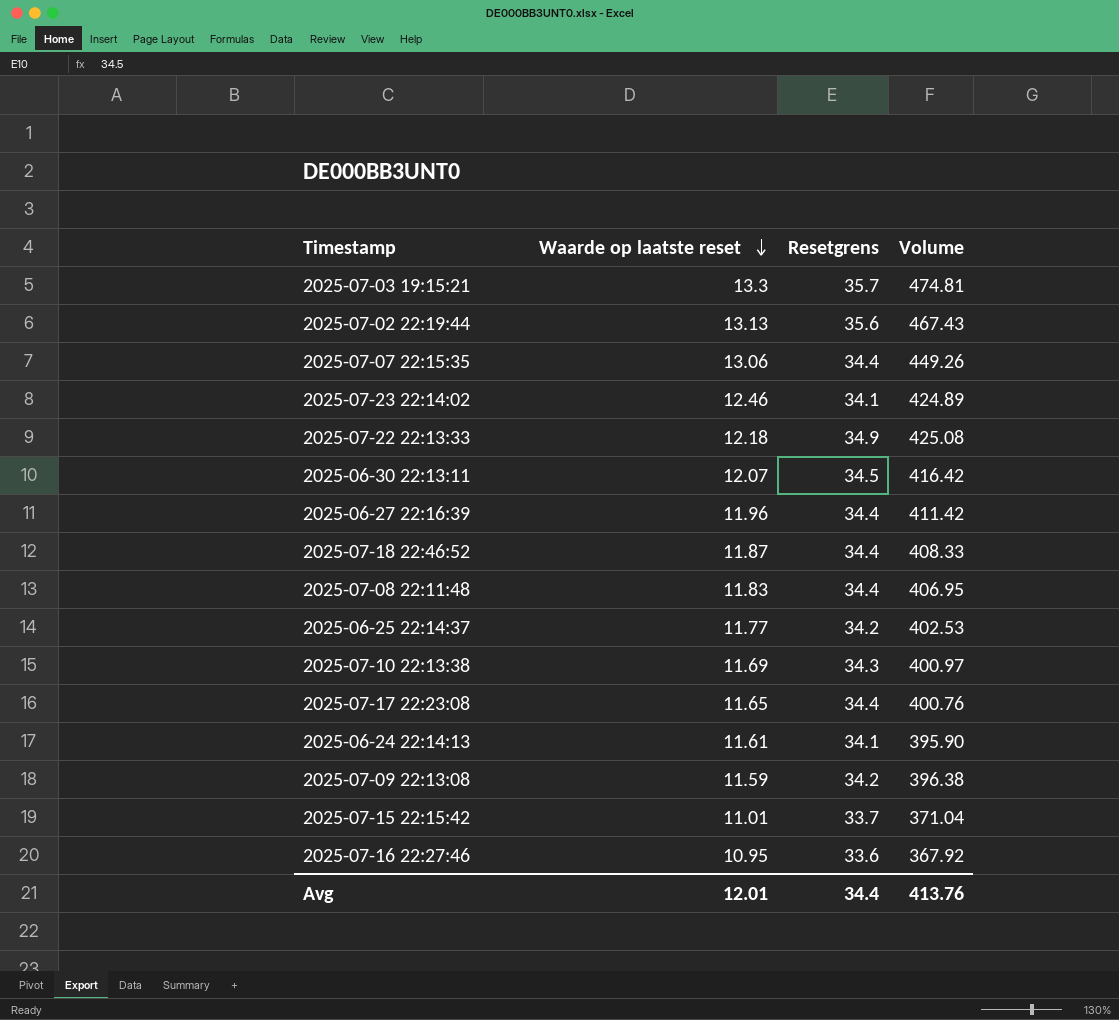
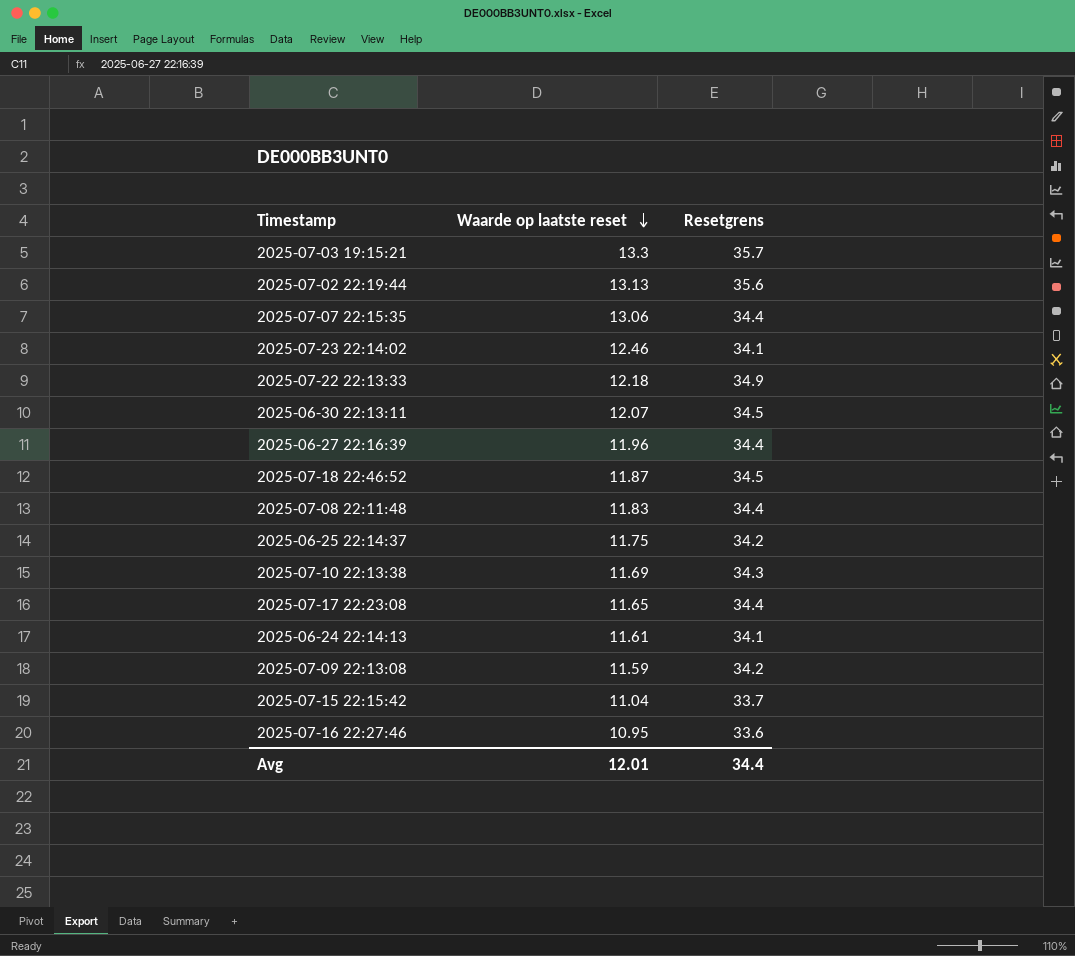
column Volume | formula: [Waarde op laatste reset] * [Resetgrens] -> none
2025-07-18 22:46:52 | Resetgrens: 34.4 -> 34.5
2025-06-25 22:14:37 | Waarde op laatste reset: 11.77 -> 11.75
2025-07-15 22:15:42 | Waarde op laatste reset: 11.01 -> 11.04

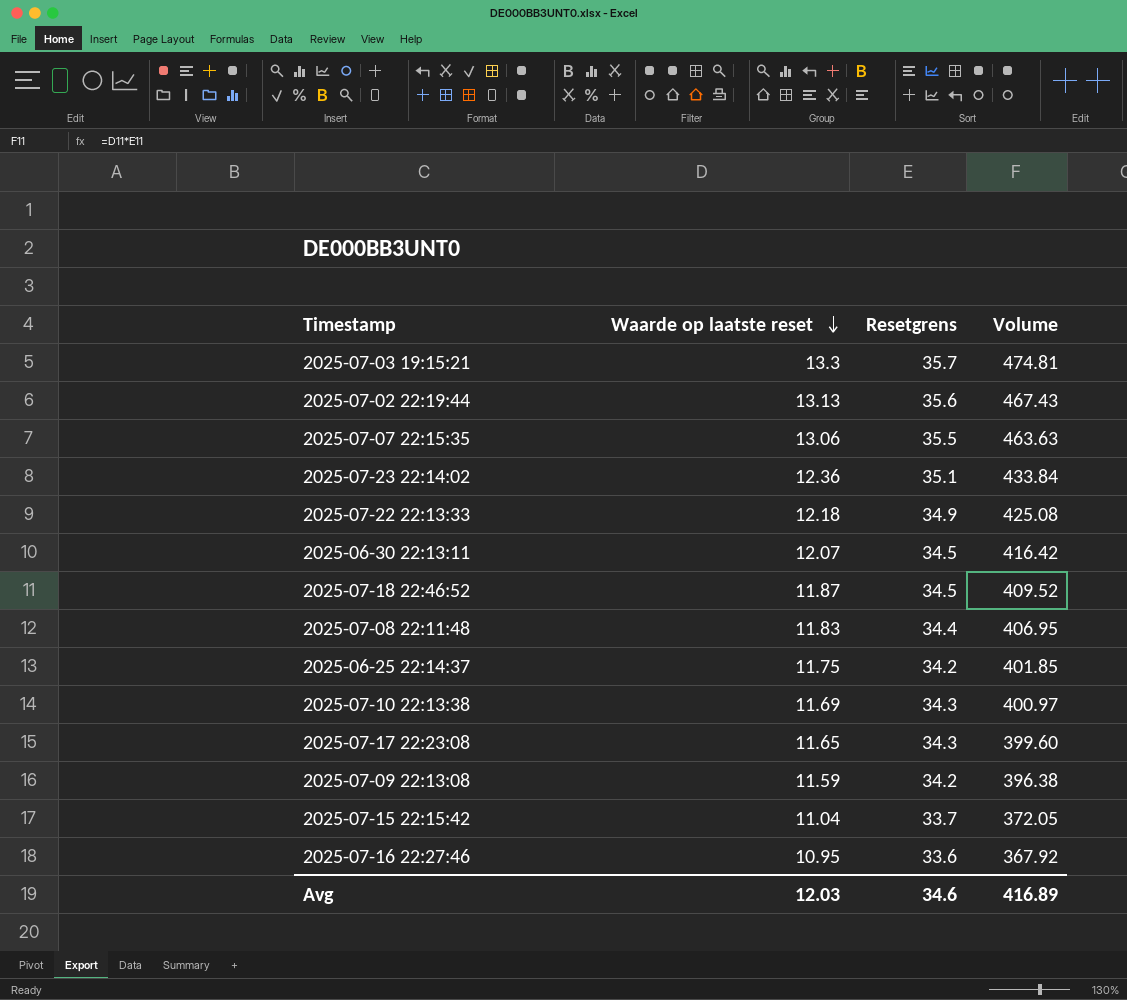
column Volume | formula: none -> [Waarde op laatste reset] * [Resetgrens]
row 2025-06-27 22:16:39: 11.96 | 34.4 -> none
row 2025-06-24 22:14:13: 11.61 | 34.1 -> none
2025-07-07 22:15:35 | Resetgrens: 34.4 -> 35.5
2025-07-23 22:14:02 | Waarde op laatste reset: 12.46 -> 12.36
2025-07-23 22:14:02 | Resetgrens: 34.1 -> 35.1
2025-07-17 22:23:08 | Resetgrens: 34.4 -> 34.3
Avg | Waarde op laatste reset: 12.01 -> 12.03
Avg | Resetgrens: 34.4 -> 34.6

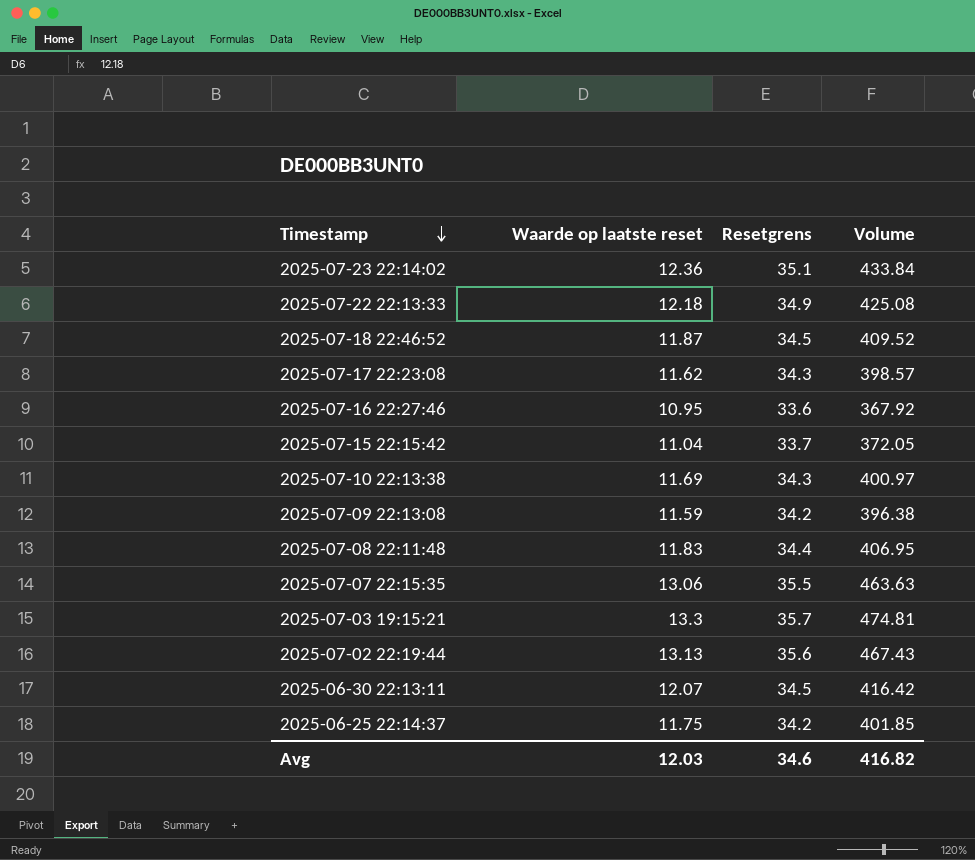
row order: Waarde op laatste reset descending -> Timestamp descending
2025-07-17 22:23:08 | Waarde op laatste reset: 11.65 -> 11.62
2025-07-17 22:23:08 | Volume: 399.60 -> 398.57
Avg | Volume: 416.89 -> 416.82

